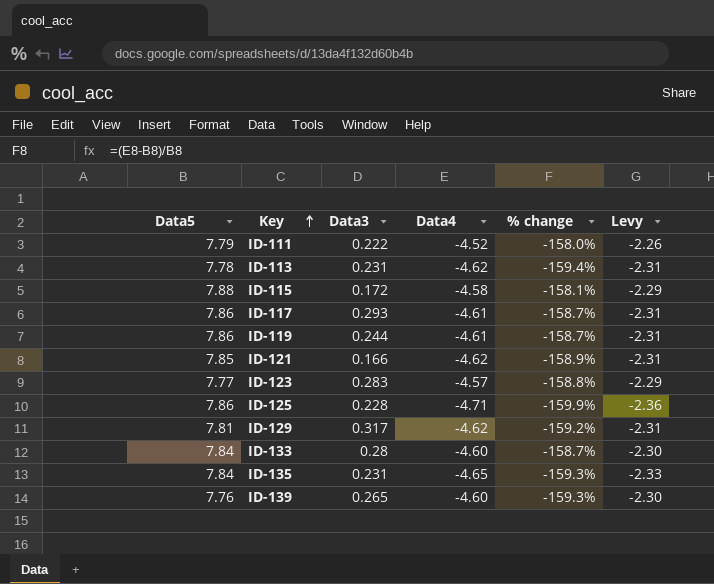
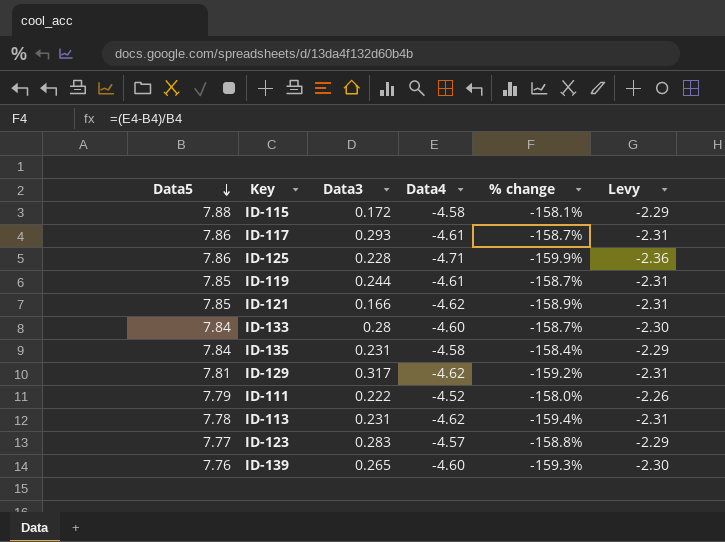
row order: Key ascending -> Data5 descending
ID-119 | Data5: 7.86 -> 7.85
ID-135 | Data4: -4.65 -> -4.58
ID-135 | % change: -159.3% -> -158.4%
ID-135 | Levy: -2.33 -> -2.29

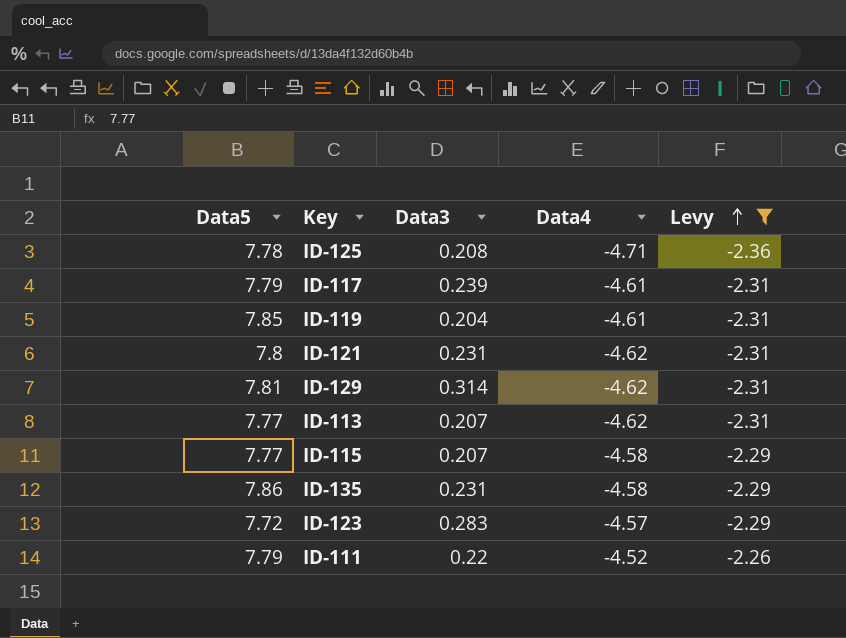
filter: none -> Levy != -2.30
row order: Data5 descending -> Levy ascending
column % change | formula: ([Data4] - [Data5]) / [Data5] -> none
ID-125 | Data5: 7.86 -> 7.78
ID-125 | Data3: 0.228 -> 0.208
ID-117 | Data5: 7.86 -> 7.79
ID-117 | Data3: 0.293 -> 0.239
ID-119 | Data3: 0.244 -> 0.204
ID-121 | Data5: 7.85 -> 7.8
ID-121 | Data3: 0.166 -> 0.231
ID-129 | Data3: 0.317 -> 0.314
ID-113 | Data5: 7.78 -> 7.77
ID-113 | Data3: 0.231 -> 0.207
ID-115 | Data5: 7.88 -> 7.77
ID-115 | Data3: 0.172 -> 0.207
ID-135 | Data5: 7.84 -> 7.86
ID-123 | Data5: 7.77 -> 7.72
ID-111 | Data3: 0.222 -> 0.22

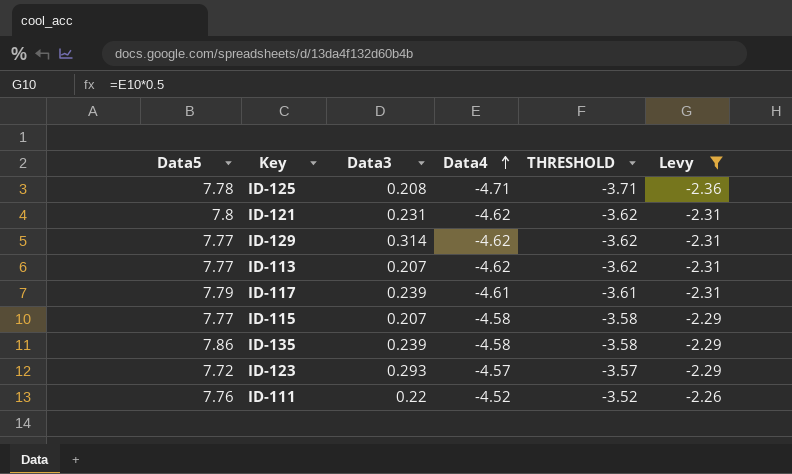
row order: Levy ascending -> Data4 ascending
column THRESHOLD | formula: none -> [Data4] + 1
row ID-119: 7.85 | 0.204 | -4.61 | -2.31 -> none
ID-129 | Data5: 7.81 -> 7.77
ID-135 | Data3: 0.231 -> 0.239
ID-123 | Data3: 0.283 -> 0.293
ID-111 | Data5: 7.79 -> 7.76

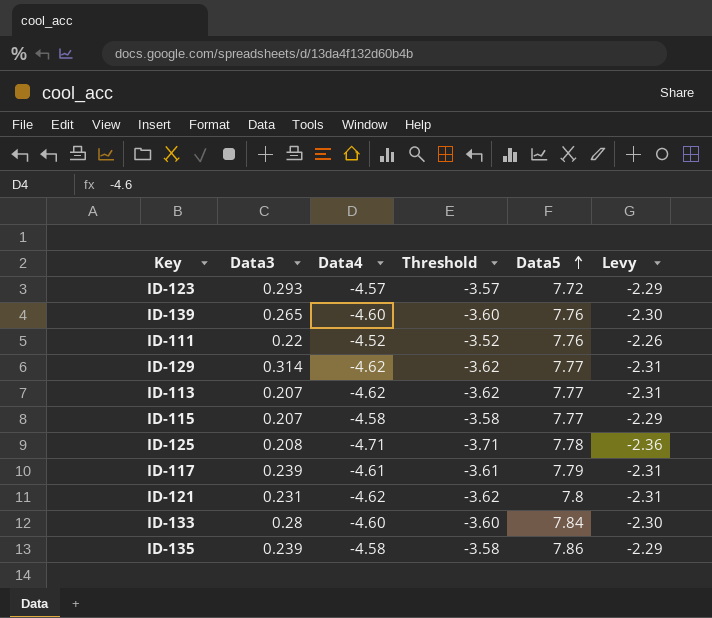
filter: Levy != -2.30 -> none
row order: Data4 ascending -> Data5 ascending
column name: THRESHOLD -> Threshold
column Data5 | position: 1 -> 5

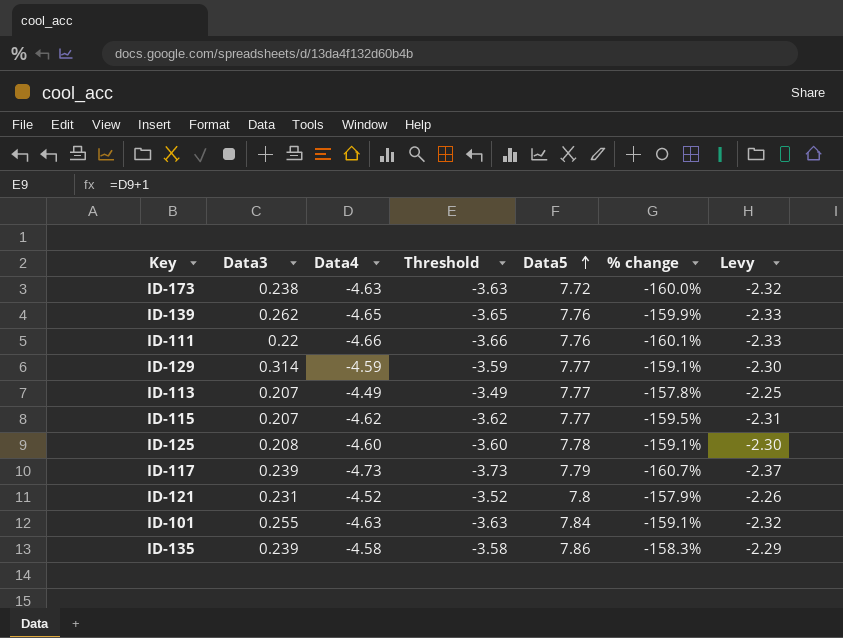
column % change | formula: none -> ([Data4] - [Data5]) / [Data5]
row ID-123: 0.293 | -4.57 | -3.57 | 7.72 | -2.29 -> none
row ID-133: 0.28 | -4.60 | -3.60 | 7.84 | -2.30 -> none
row ID-173: none -> 0.238 | -4.63 | -3.63 | 7.72 | -160.0% | -2.32
ID-139 | Data3: 0.265 -> 0.262
ID-139 | Data4: -4.60 -> -4.65
ID-139 | Threshold: -3.60 -> -3.65
ID-139 | Levy: -2.30 -> -2.33
ID-111 | Data4: -4.52 -> -4.66
ID-111 | Threshold: -3.52 -> -3.66
ID-111 | Levy: -2.26 -> -2.33
ID-129 | Data4: -4.62 -> -4.59
ID-129 | Threshold: -3.62 -> -3.59
ID-129 | Levy: -2.31 -> -2.30
ID-113 | Data4: -4.62 -> -4.49
ID-113 | Threshold: -3.62 -> -3.49
ID-113 | Levy: -2.31 -> -2.25
ID-115 | Data4: -4.58 -> -4.62
ID-115 | Threshold: -3.58 -> -3.62
ID-115 | Levy: -2.29 -> -2.31
ID-125 | Data4: -4.71 -> -4.60
ID-125 | Threshold: -3.71 -> -3.60
ID-125 | Levy: -2.36 -> -2.30
ID-117 | Data4: -4.61 -> -4.73
ID-117 | Threshold: -3.61 -> -3.73
ID-117 | Levy: -2.31 -> -2.37
ID-121 | Data4: -4.62 -> -4.52
ID-121 | Threshold: -3.62 -> -3.52
ID-121 | Levy: -2.31 -> -2.26
row ID-101: none -> 0.255 | -4.63 | -3.63 | 7.84 | -159.1% | -2.32

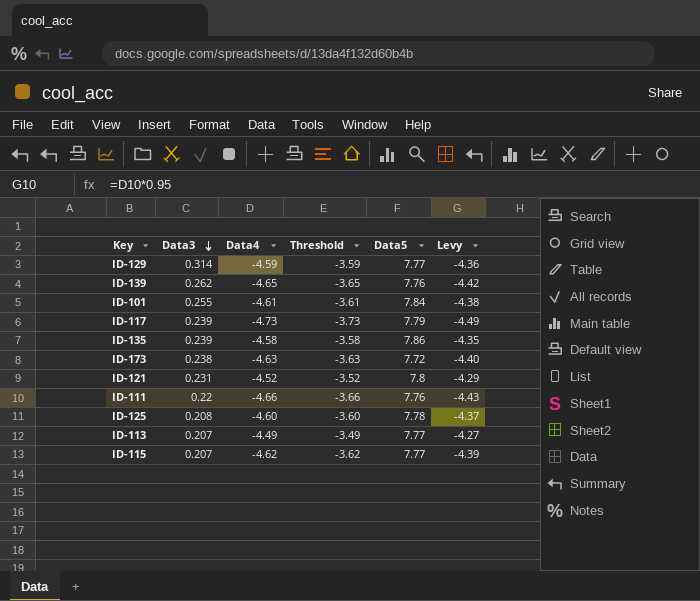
row order: Data5 ascending -> Data3 descending
column % change | formula: ([Data4] - [Data5]) / [Data5] -> none
column Levy | formula: [Data4] * 0.5 -> [Data4] * 0.95
ID-101 | Data4: -4.63 -> -4.61
ID-101 | Threshold: -3.63 -> -3.61

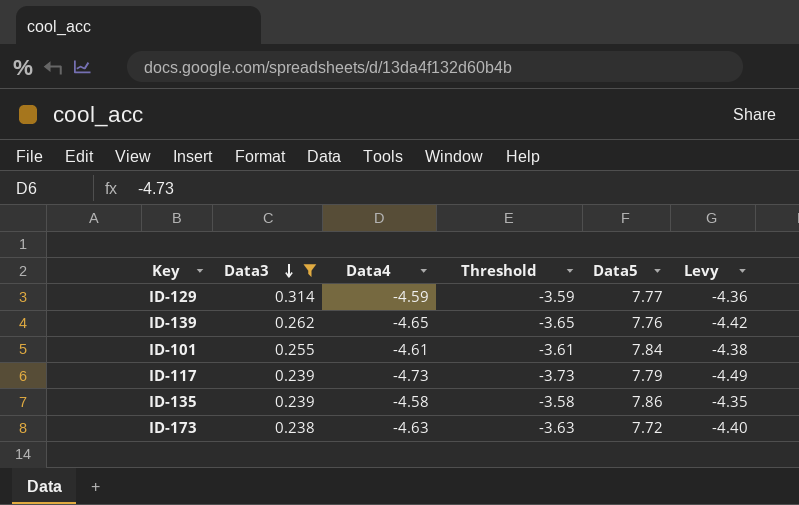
filter: none -> Data3 >= 0.238

